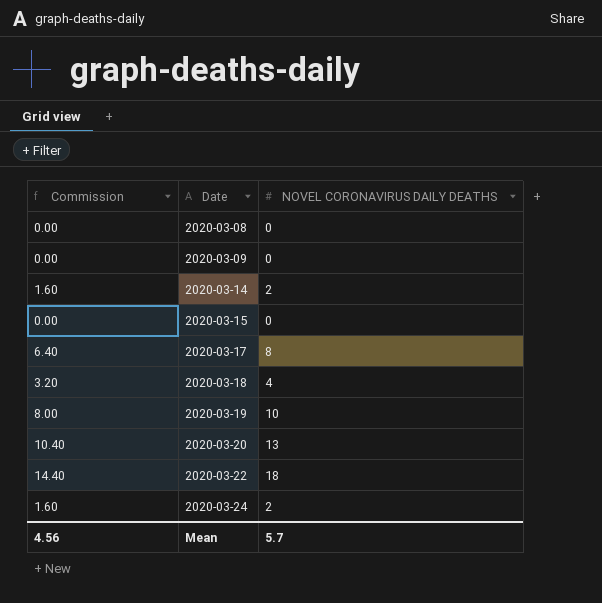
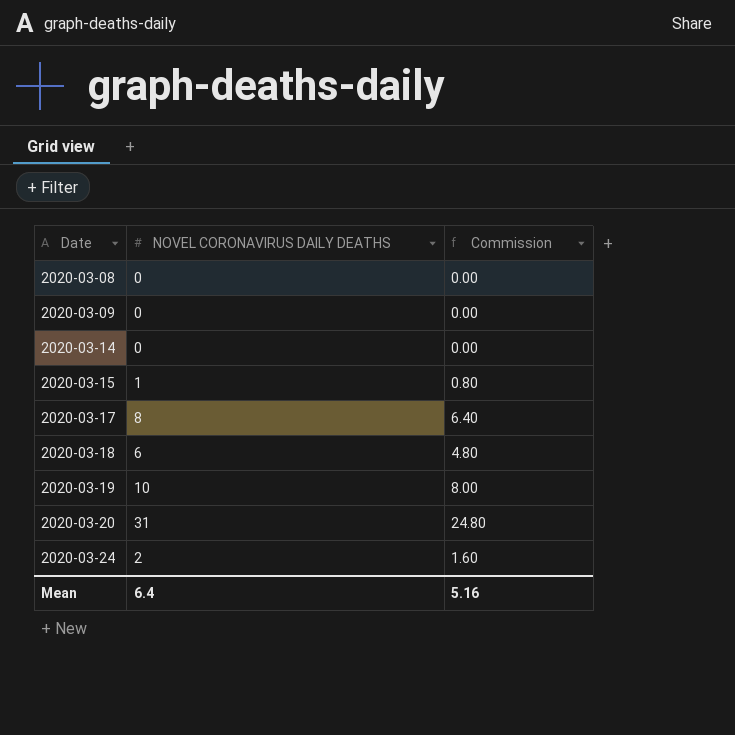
column Commission | position: 1 -> 3
row 2020-03-22: 14.40 | 18 -> none
2020-03-14 | NOVEL CORONAVIRUS DAILY DEATHS: 2 -> 0
2020-03-14 | Commission: 1.60 -> 0.00
2020-03-15 | NOVEL CORONAVIRUS DAILY DEATHS: 0 -> 1
2020-03-15 | Commission: 0.00 -> 0.80
2020-03-18 | NOVEL CORONAVIRUS DAILY DEATHS: 4 -> 6
2020-03-18 | Commission: 3.20 -> 4.80
2020-03-20 | NOVEL CORONAVIRUS DAILY DEATHS: 13 -> 31
2020-03-20 | Commission: 10.40 -> 24.80
Mean | NOVEL CORONAVIRUS DAILY DEATHS: 5.7 -> 6.4
Mean | Commission: 4.56 -> 5.16

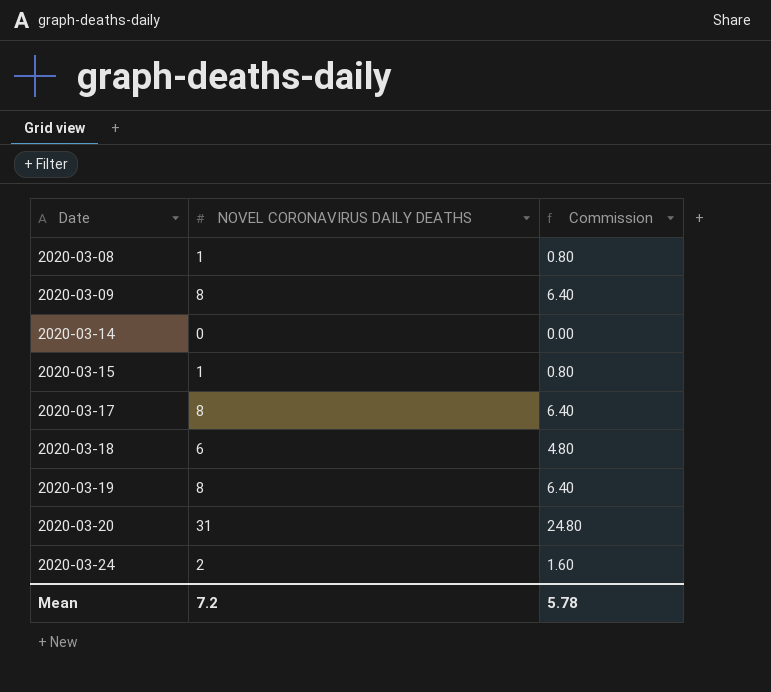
2020-03-08 | NOVEL CORONAVIRUS DAILY DEATHS: 0 -> 1
2020-03-08 | Commission: 0.00 -> 0.80
2020-03-09 | NOVEL CORONAVIRUS DAILY DEATHS: 0 -> 8
2020-03-09 | Commission: 0.00 -> 6.40
2020-03-19 | NOVEL CORONAVIRUS DAILY DEATHS: 10 -> 8
2020-03-19 | Commission: 8.00 -> 6.40
Mean | NOVEL CORONAVIRUS DAILY DEATHS: 6.4 -> 7.2
Mean | Commission: 5.16 -> 5.78

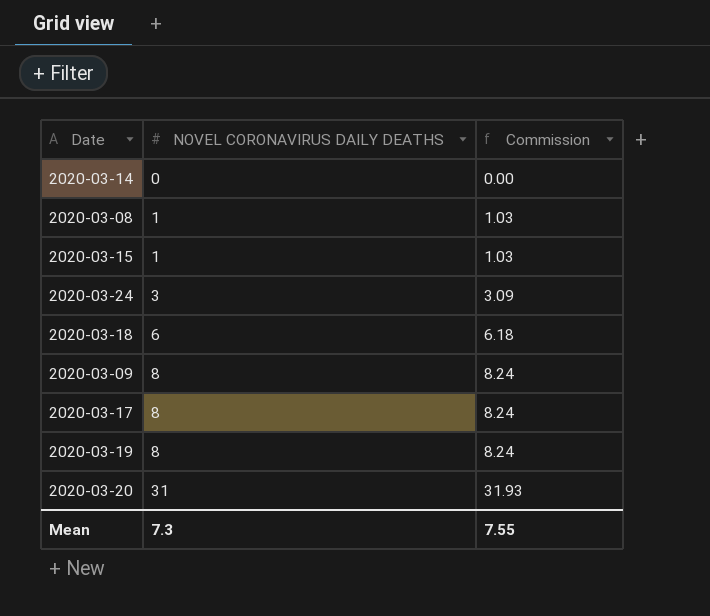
row order: Date ascending -> NOVEL CORONAVIRUS DAILY DEATHS ascending
column Commission | formula: [NOVEL CORONAVIRUS DAILY DEATHS] * 0.8 -> [NOVEL CORONAVIRUS DAILY DEATHS] * 1.03
2020-03-24 | NOVEL CORONAVIRUS DAILY DEATHS: 2 -> 3
Mean | NOVEL CORONAVIRUS DAILY DEATHS: 7.2 -> 7.3
Mean | Commission: 5.78 -> 7.55

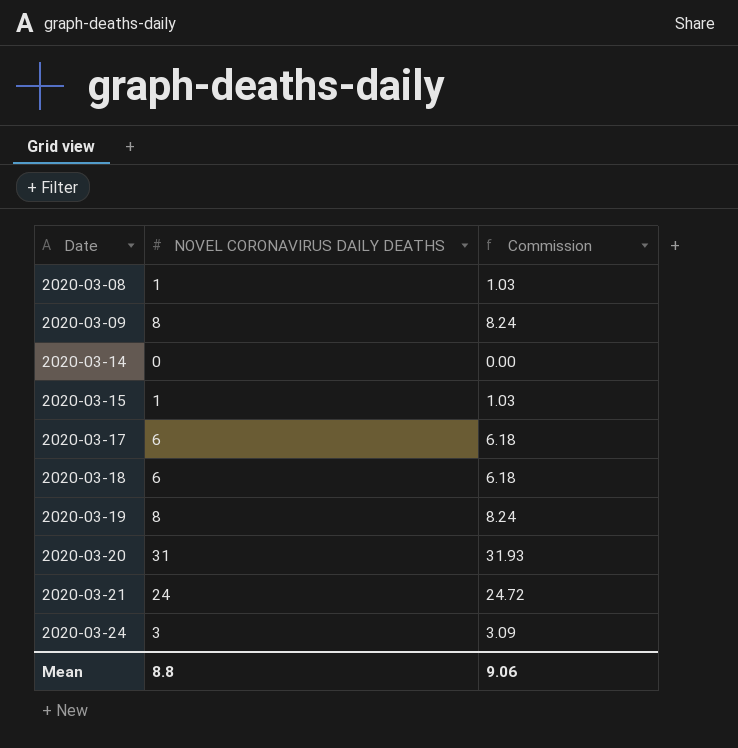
row order: NOVEL CORONAVIRUS DAILY DEATHS ascending -> Date ascending
2020-03-17 | NOVEL CORONAVIRUS DAILY DEATHS: 8 -> 6
2020-03-17 | Commission: 8.24 -> 6.18
row 2020-03-21: none -> 24 | 24.72
Mean | NOVEL CORONAVIRUS DAILY DEATHS: 7.3 -> 8.8
Mean | Commission: 7.55 -> 9.06

